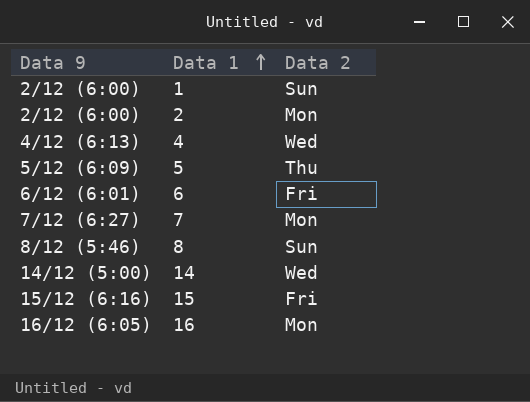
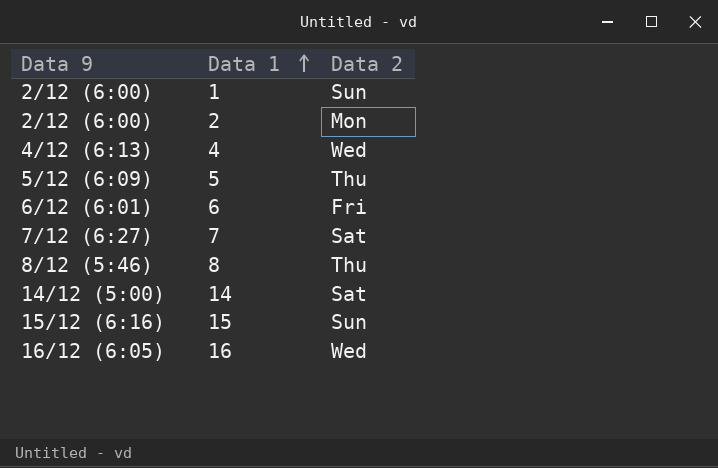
7 | Data 2: Mon -> Sat
8 | Data 2: Sun -> Thu
14 | Data 2: Wed -> Sat
15 | Data 2: Fri -> Sun
16 | Data 2: Mon -> Wed

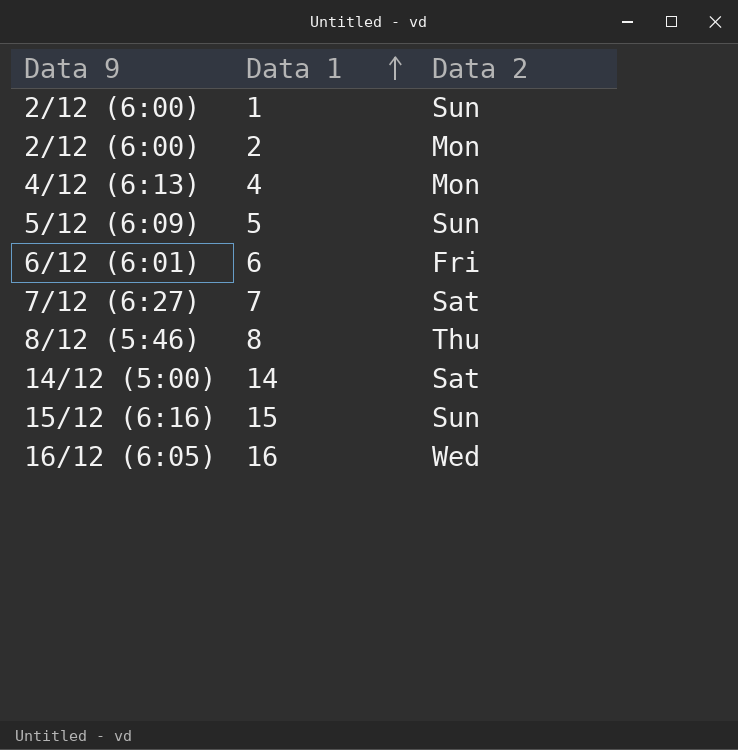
4 | Data 2: Wed -> Mon
5 | Data 2: Thu -> Sun

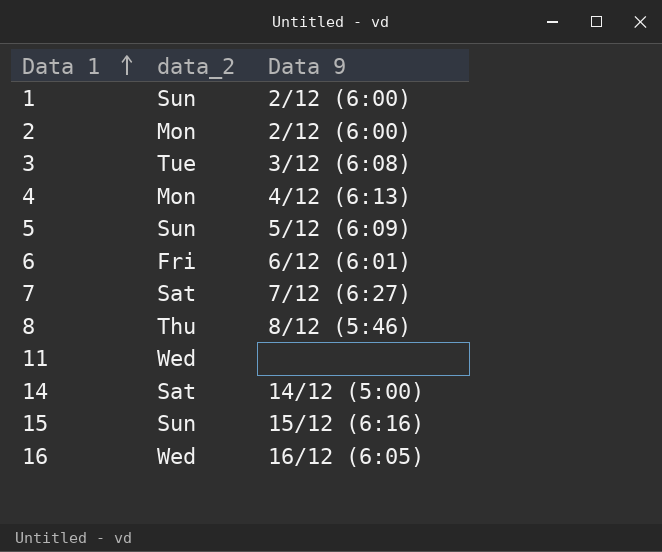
column name: Data 2 -> data_2
column Data 9 | position: 1 -> 3
row 3: none -> Tue | 3/12 (6:08)
row 11: none -> Wed | none

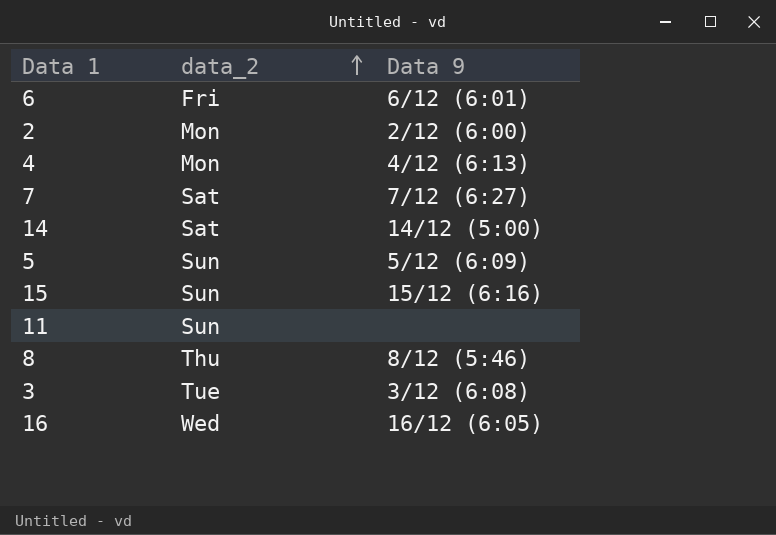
row order: Data 1 ascending -> data_2 ascending
row 1: Sun | 2/12 (6:00) -> none
11 | data_2: Wed -> Sun

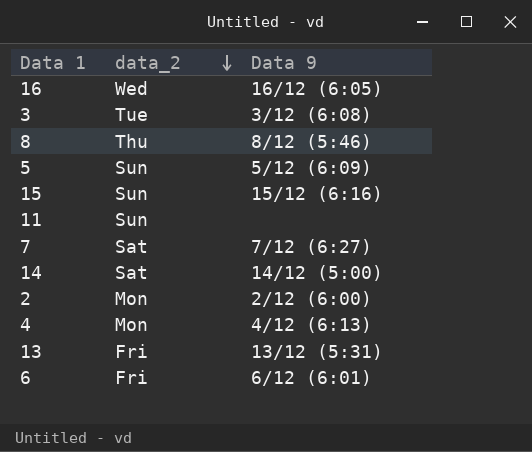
row order: data_2 ascending -> data_2 descending
row 13: none -> Fri | 13/12 (5:31)

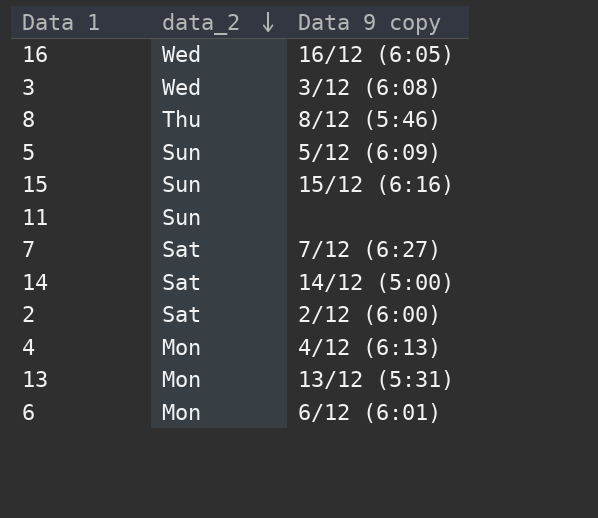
column name: Data 9 -> Data 9 copy
3 | data_2: Tue -> Wed
2 | data_2: Mon -> Sat
13 | data_2: Fri -> Mon
6 | data_2: Fri -> Mon

